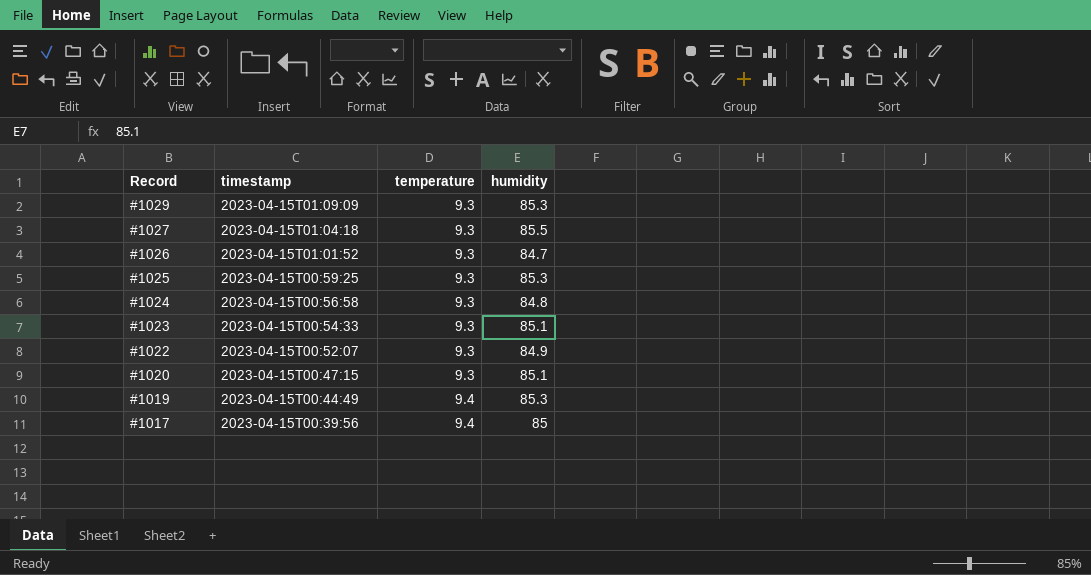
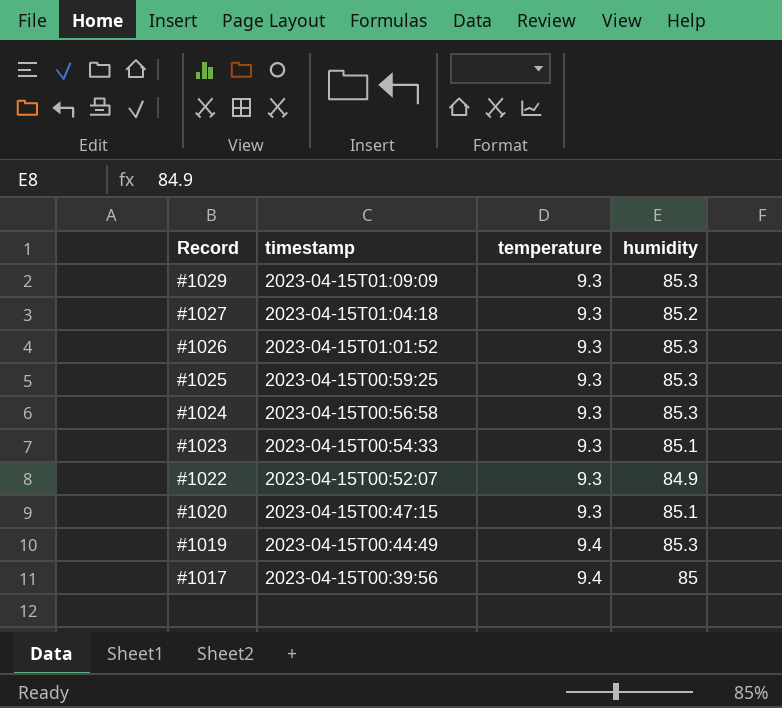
#1027 | humidity: 85.5 -> 85.2
#1026 | humidity: 84.7 -> 85.3
#1024 | humidity: 84.8 -> 85.3

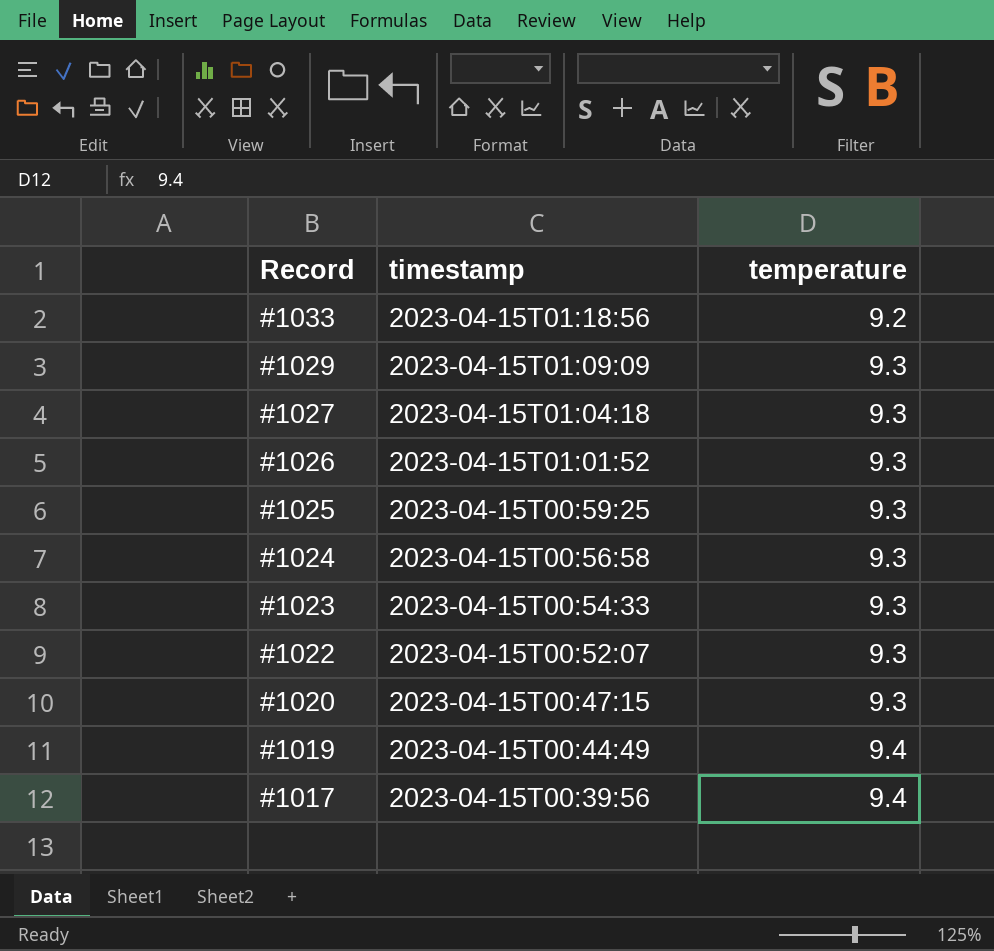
column humidity | position: 4 -> none
row #1033: none -> 2023-04-15T01:18:56 | 9.2

